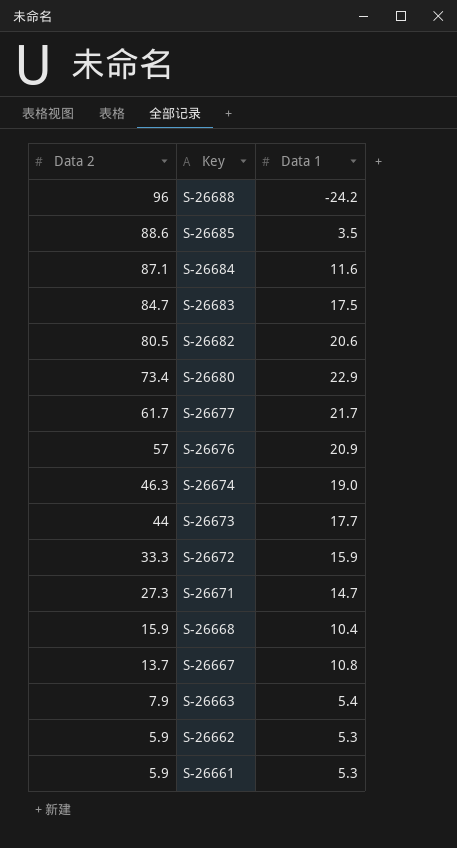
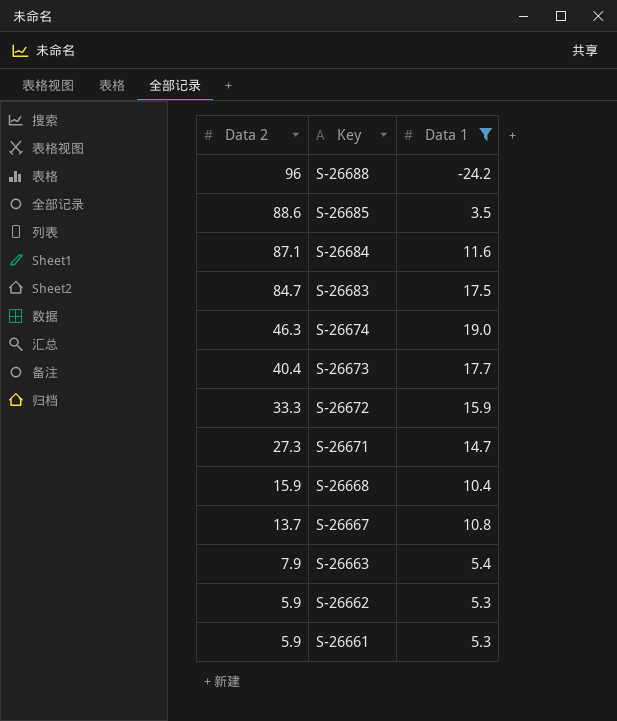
filter: none -> Data 1 <= 19.0
S-26673 | Data 2: 44 -> 40.4

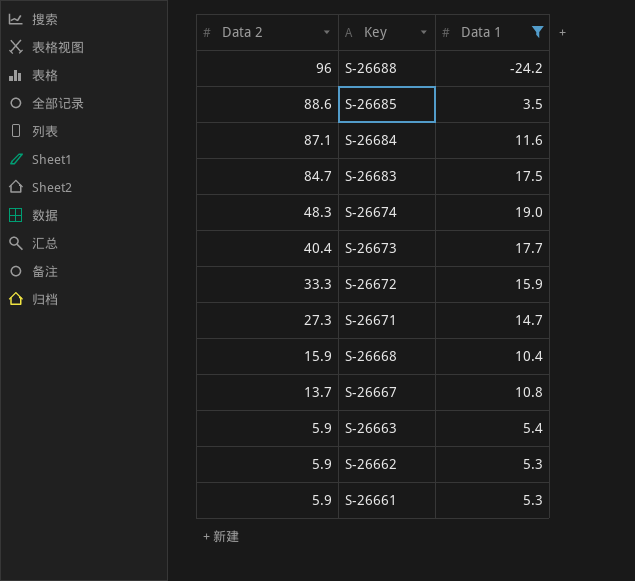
S-26674 | Data 2: 46.3 -> 48.3
S-26663 | Data 2: 7.9 -> 5.9

